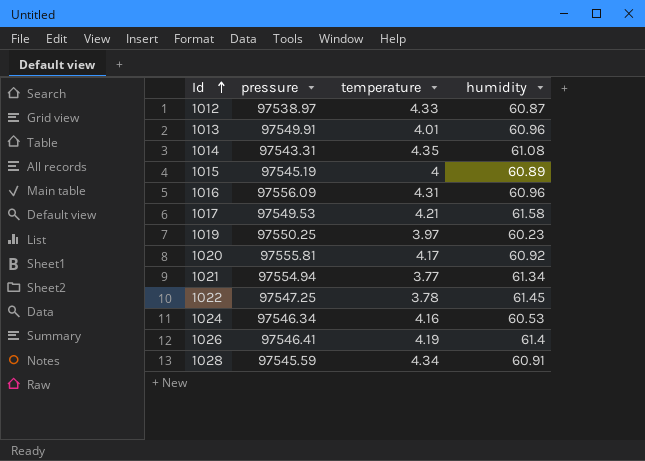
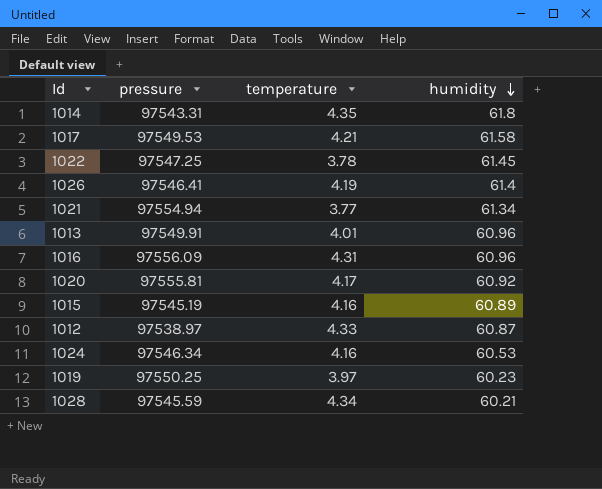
row order: Id ascending -> humidity descending
1014 | humidity: 61.08 -> 61.8
1015 | temperature: 4 -> 4.16
1028 | humidity: 60.91 -> 60.21

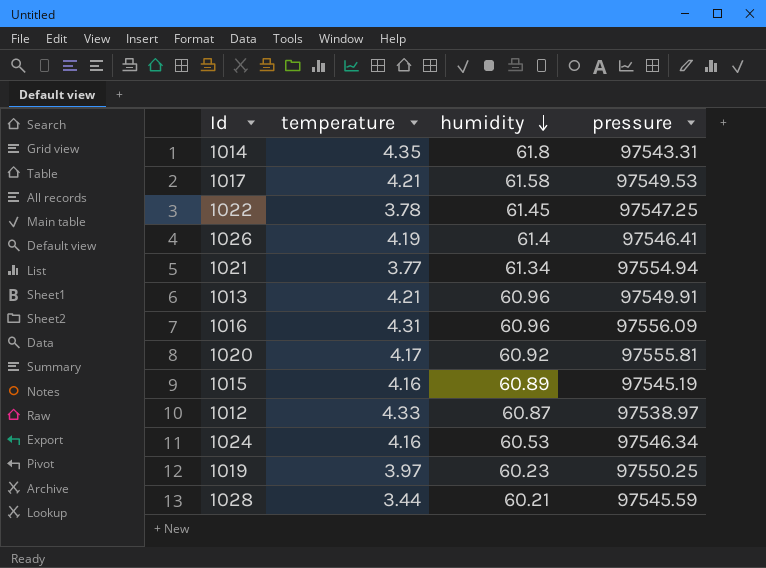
column pressure | position: 2 -> 4
1013 | temperature: 4.01 -> 4.21
1028 | temperature: 4.34 -> 3.44

